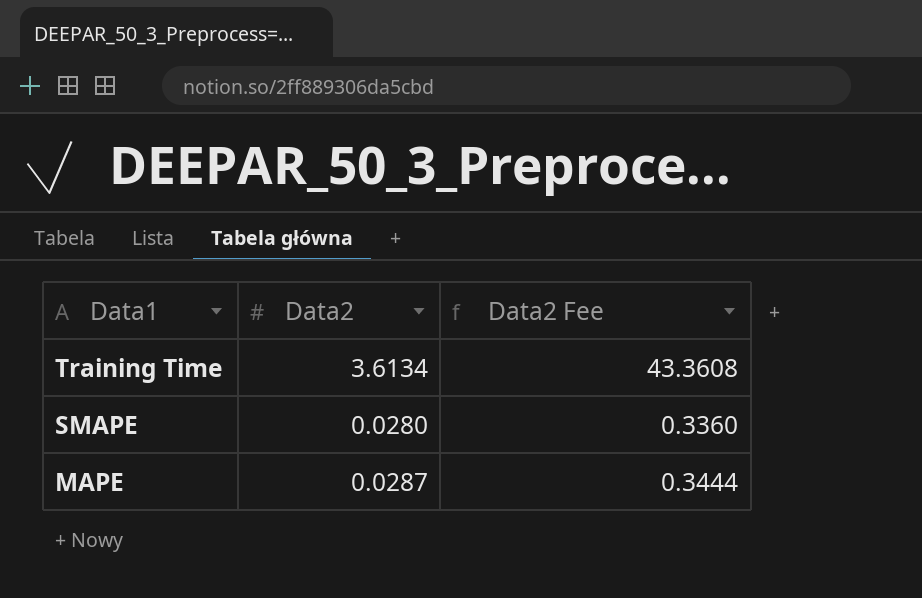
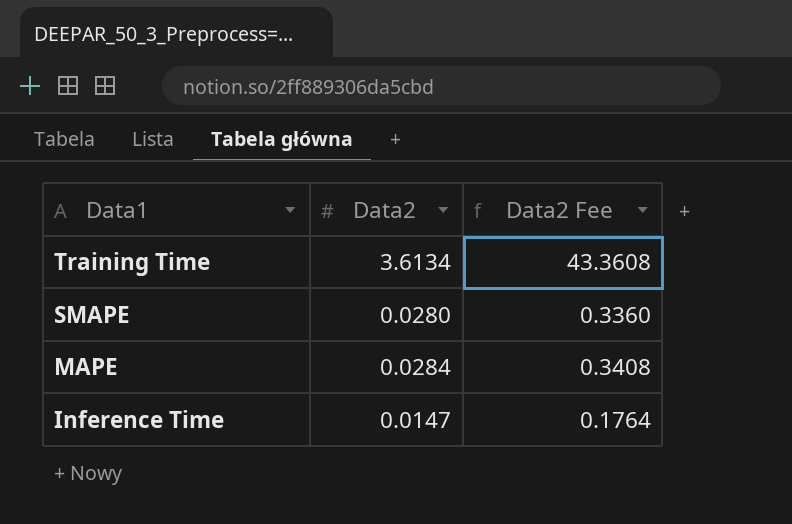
MAPE | Data2: 0.0287 -> 0.0284
MAPE | Data2 Fee: 0.3444 -> 0.3408
row Inference Time: none -> 0.0147 | 0.1764

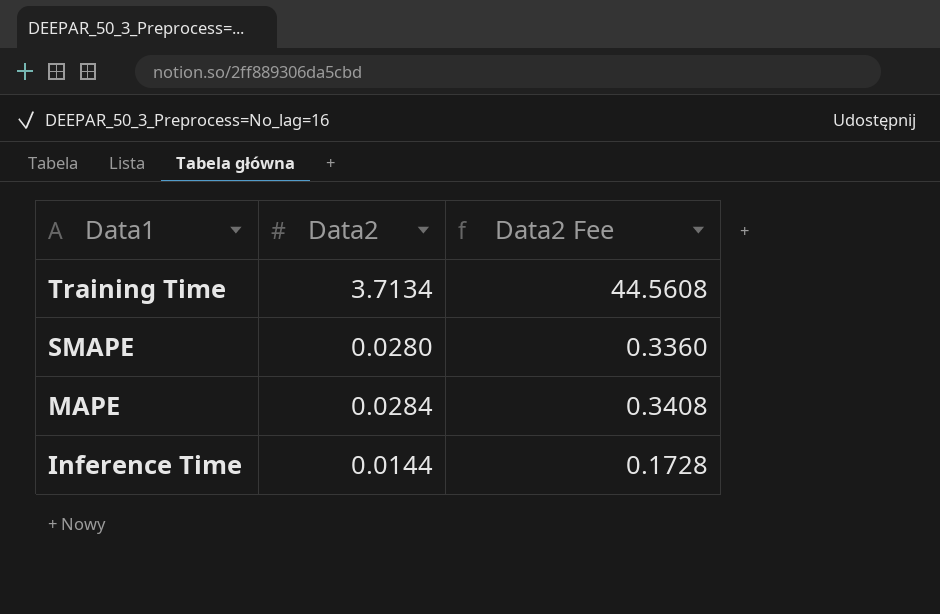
Training Time | Data2: 3.6134 -> 3.7134
Training Time | Data2 Fee: 43.3608 -> 44.5608
Inference Time | Data2: 0.0147 -> 0.0144
Inference Time | Data2 Fee: 0.1764 -> 0.1728

